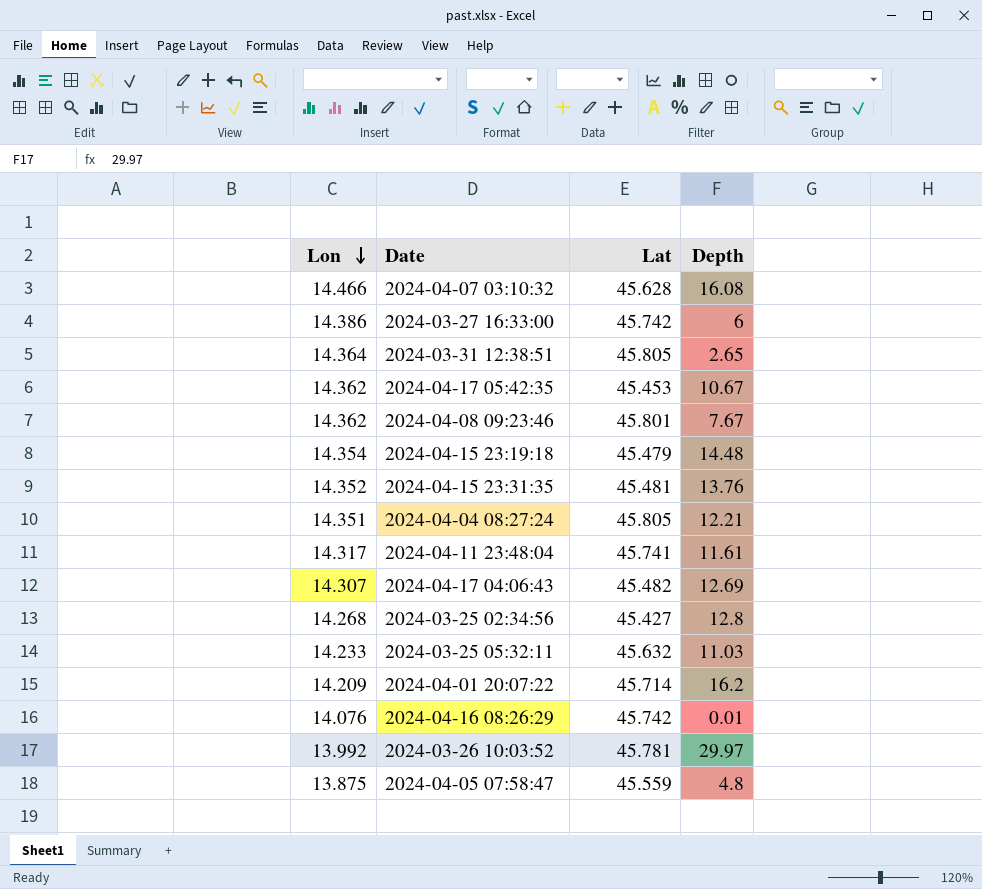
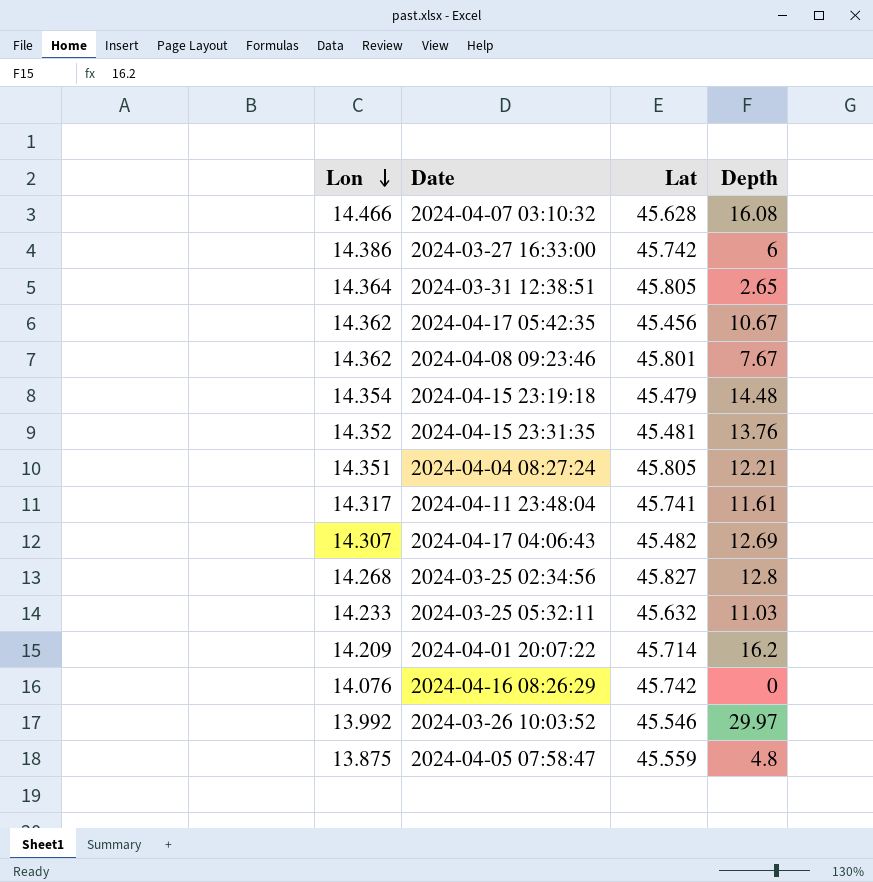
2024-04-17 05:42:35 | Lat: 45.453 -> 45.456
2024-03-25 02:34:56 | Lat: 45.427 -> 45.827
2024-04-16 08:26:29 | Depth: 0.01 -> 0
2024-03-26 10:03:52 | Lat: 45.781 -> 45.546

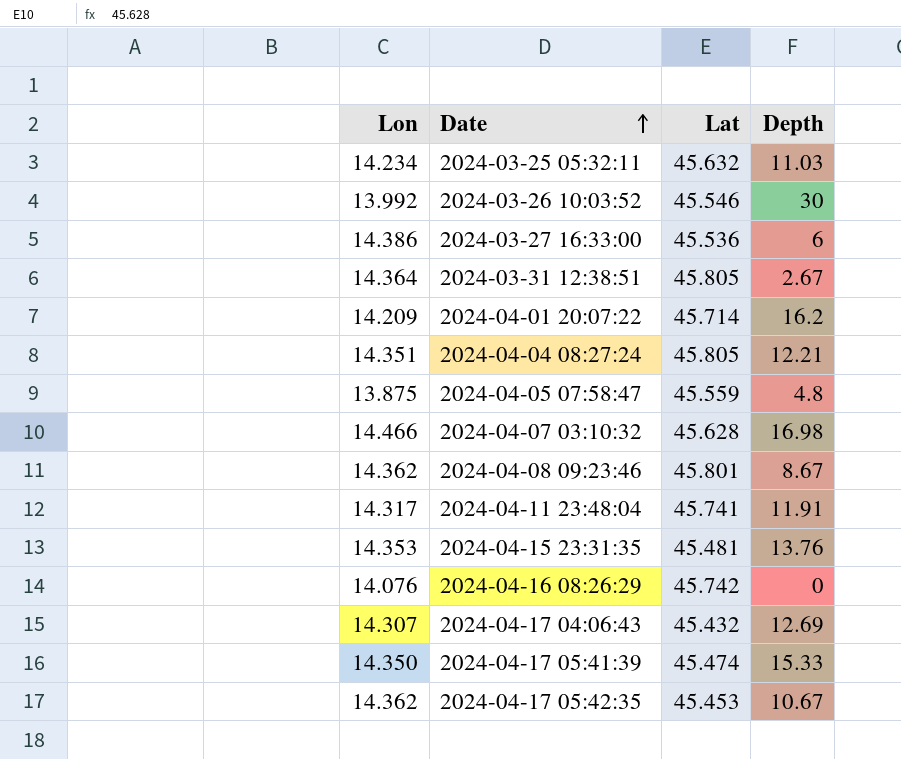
row order: Lon descending -> Date ascending
row 2024-04-15 23:19:18: 14.354 | 45.479 | 14.48 -> none
row 2024-03-25 02:34:56: 14.268 | 45.827 | 12.8 -> none
2024-03-25 05:32:11 | Lon: 14.233 -> 14.234
2024-03-26 10:03:52 | Depth: 29.97 -> 30
2024-03-27 16:33:00 | Lat: 45.742 -> 45.536
2024-03-31 12:38:51 | Depth: 2.65 -> 2.67
2024-04-07 03:10:32 | Depth: 16.08 -> 16.98
2024-04-08 09:23:46 | Depth: 7.67 -> 8.67
2024-04-11 23:48:04 | Depth: 11.61 -> 11.91
2024-04-15 23:31:35 | Lon: 14.352 -> 14.353
2024-04-17 04:06:43 | Lat: 45.482 -> 45.432
row 2024-04-17 05:41:39: none -> 14.350 | 45.474 | 15.33
2024-04-17 05:42:35 | Lat: 45.456 -> 45.453

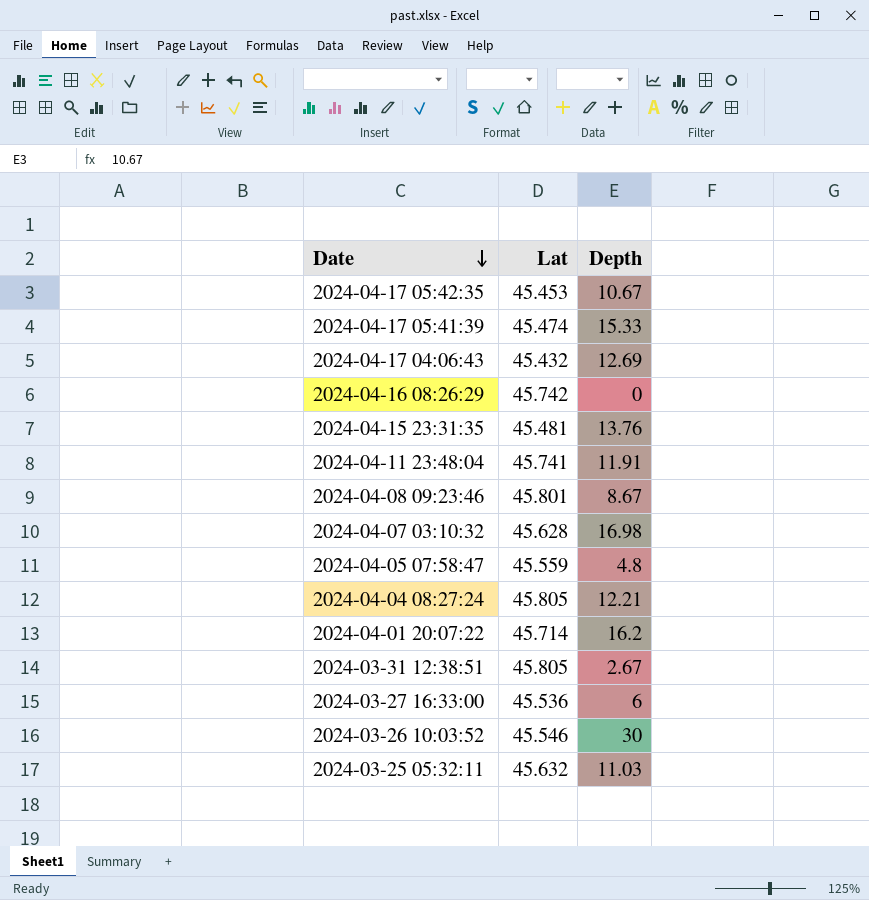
row order: Date ascending -> Date descending
column Lon | position: 1 -> none

